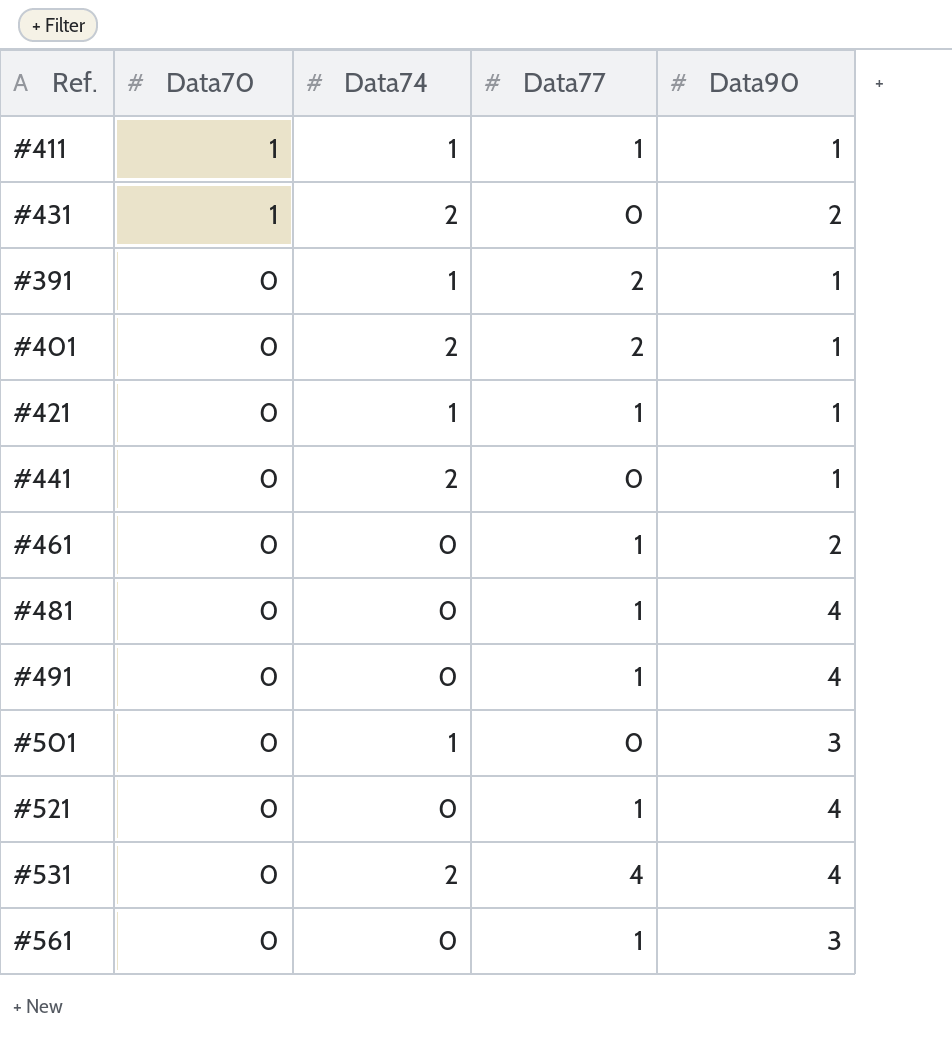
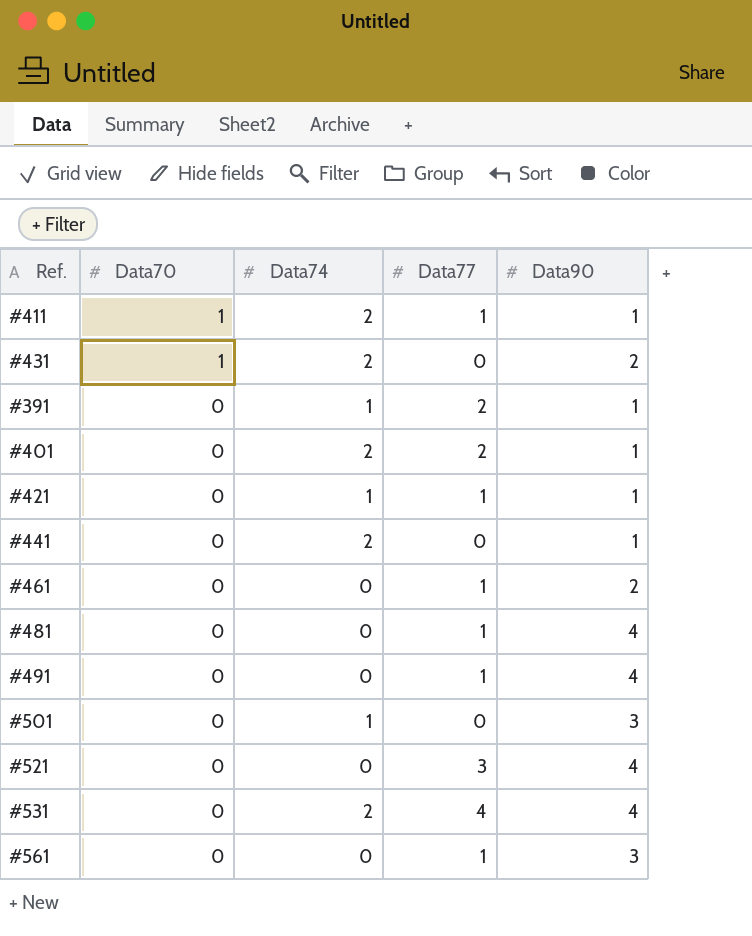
#411 | Data74: 1 -> 2
#521 | Data77: 1 -> 3

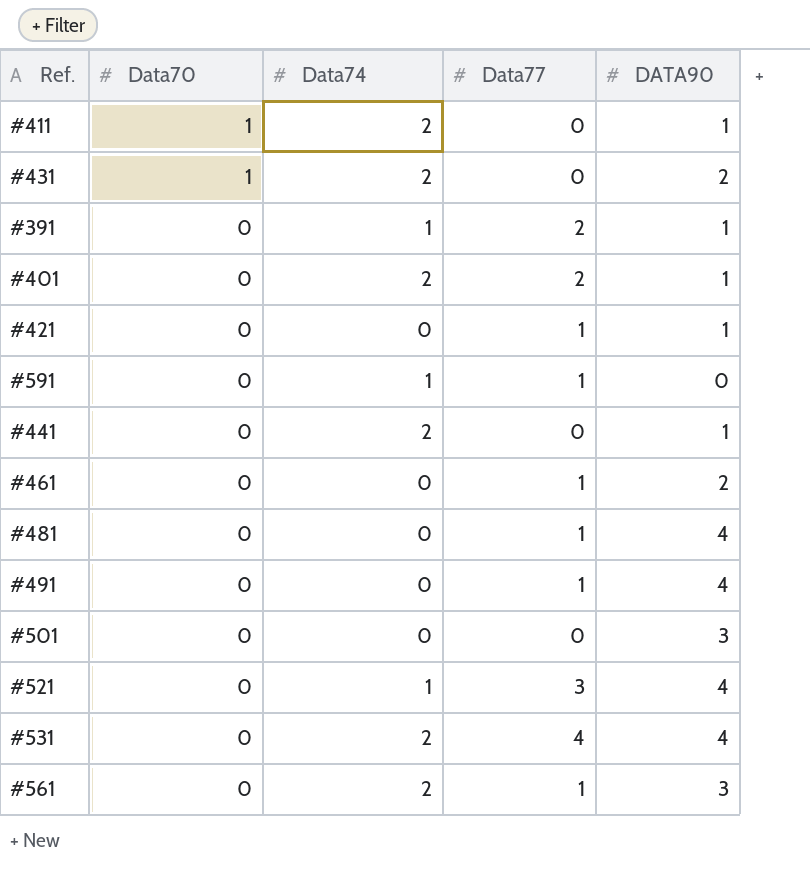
column name: Data90 -> DATA90
#411 | Data77: 1 -> 0
#421 | Data74: 1 -> 0
row #591: none -> 0 | 1 | 1 | 0
#501 | Data74: 1 -> 0
#521 | Data74: 0 -> 1
#561 | Data74: 0 -> 2

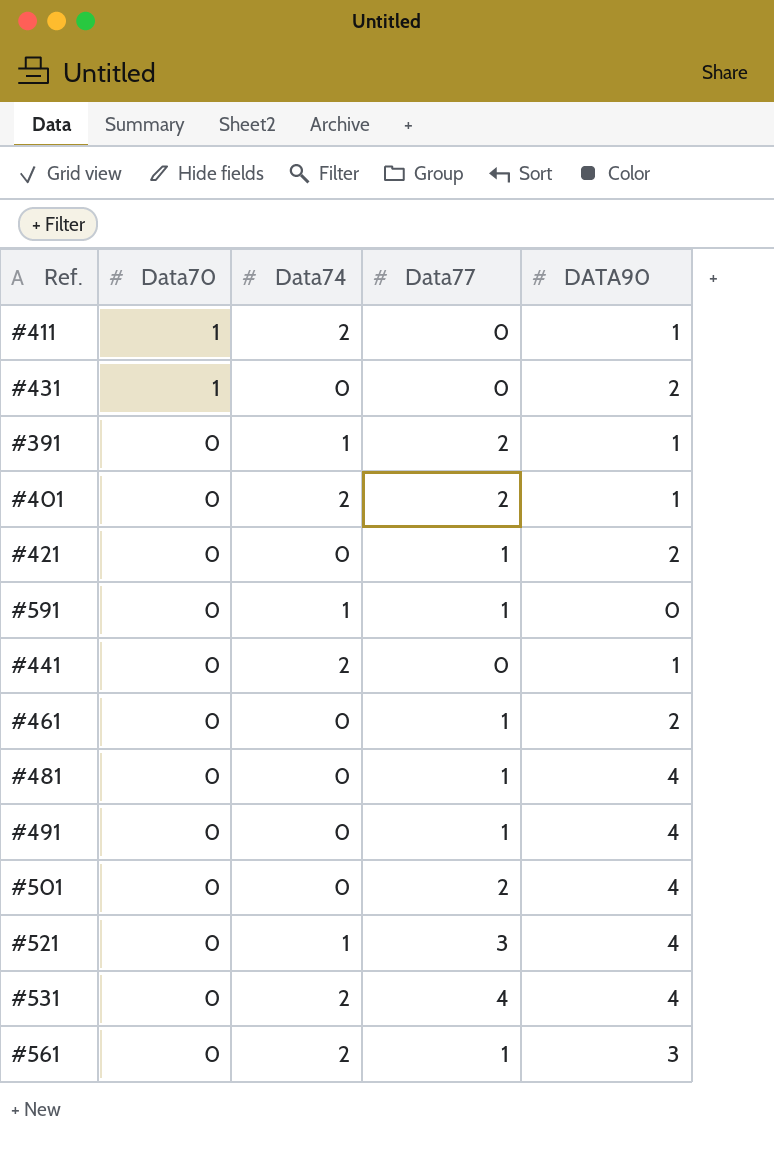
#431 | Data74: 2 -> 0
#421 | DATA90: 1 -> 2
#501 | Data77: 0 -> 2
#501 | DATA90: 3 -> 4

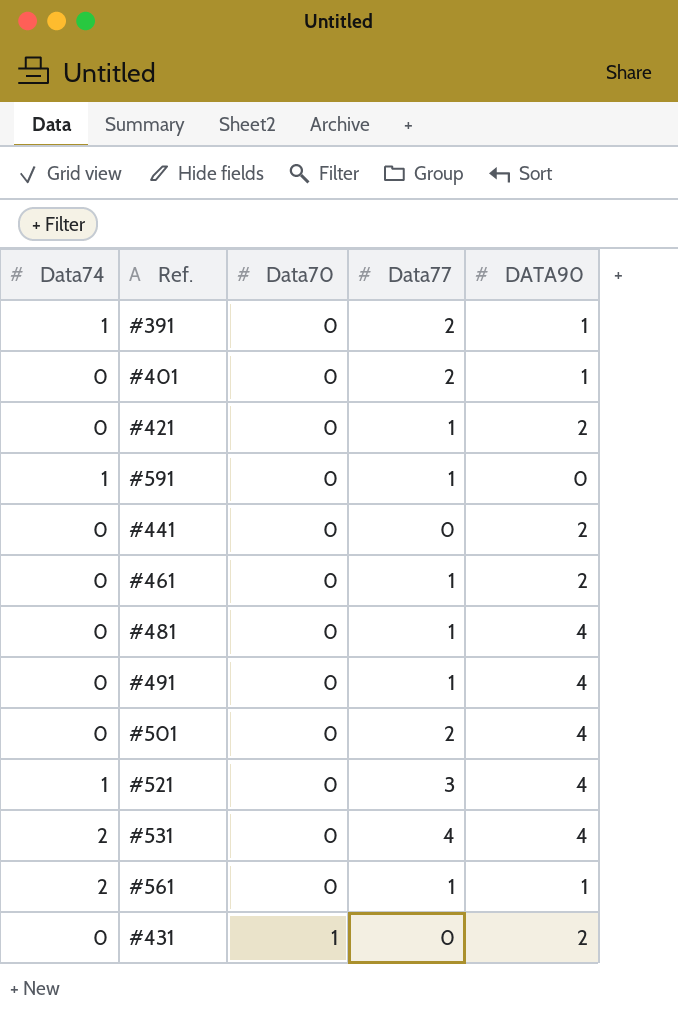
row order: Data70 descending -> Data70 ascending
column Data74 | position: 3 -> 1
row #411: 1 | 2 | 0 | 1 -> none
#401 | Data74: 2 -> 0
#441 | Data74: 2 -> 0
#441 | DATA90: 1 -> 2
#561 | DATA90: 3 -> 1

